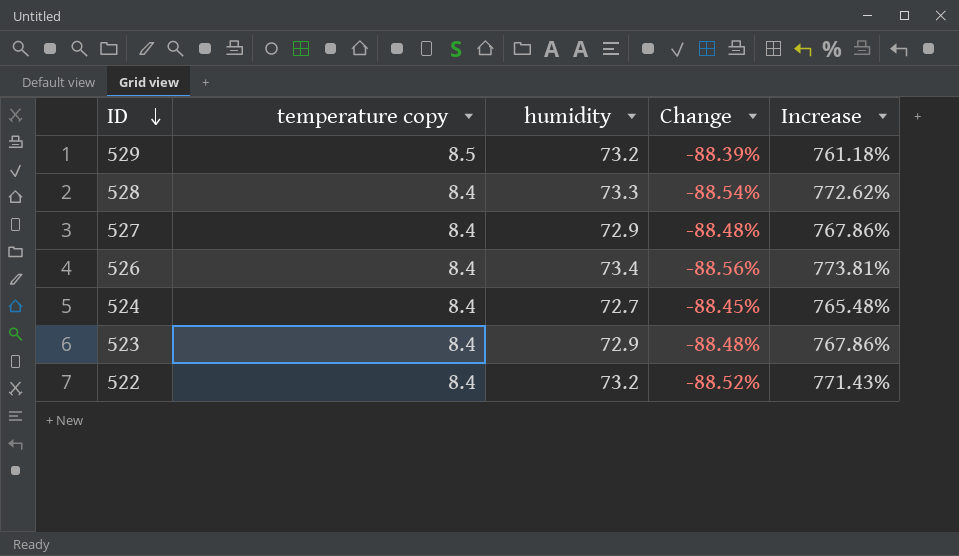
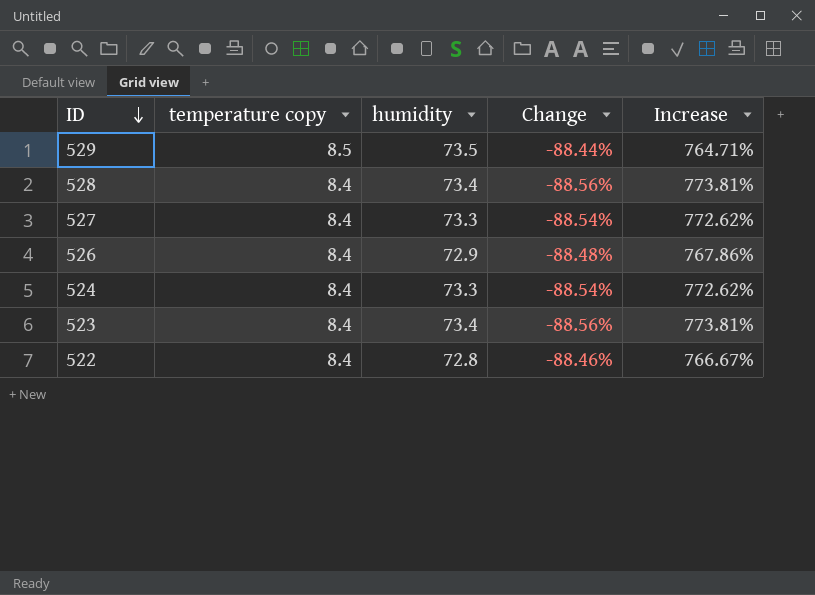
529 | humidity: 73.2 -> 73.5
529 | Change: -88.39% -> -88.44%
529 | Increase: 761.18% -> 764.71%
528 | humidity: 73.3 -> 73.4
528 | Change: -88.54% -> -88.56%
528 | Increase: 772.62% -> 773.81%
527 | humidity: 72.9 -> 73.3
527 | Change: -88.48% -> -88.54%
527 | Increase: 767.86% -> 772.62%
526 | humidity: 73.4 -> 72.9
526 | Change: -88.56% -> -88.48%
526 | Increase: 773.81% -> 767.86%
524 | humidity: 72.7 -> 73.3
524 | Change: -88.45% -> -88.54%
524 | Increase: 765.48% -> 772.62%
523 | humidity: 72.9 -> 73.4
523 | Change: -88.48% -> -88.56%
523 | Increase: 767.86% -> 773.81%
522 | humidity: 73.2 -> 72.8
522 | Change: -88.52% -> -88.46%
522 | Increase: 771.43% -> 766.67%

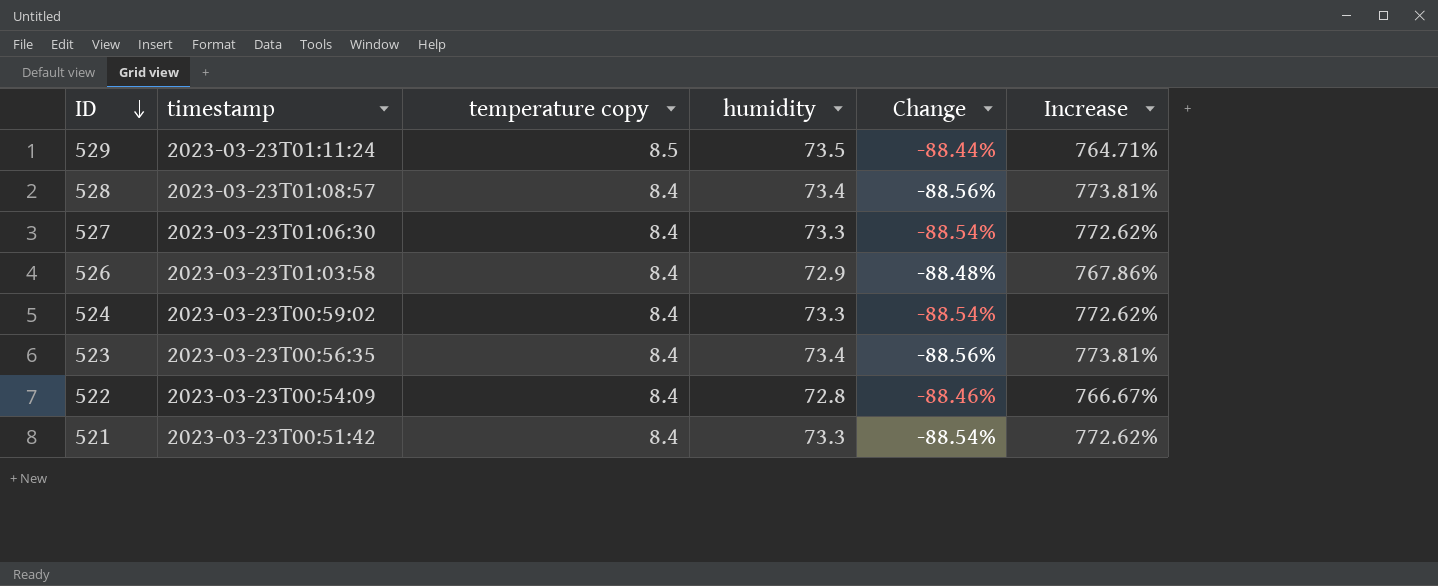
column timestamp | position: none -> 2
row 521: none -> 2023-03-23T00:51:42 | 8.4 | 73.3 | -88.54% | 772.62%

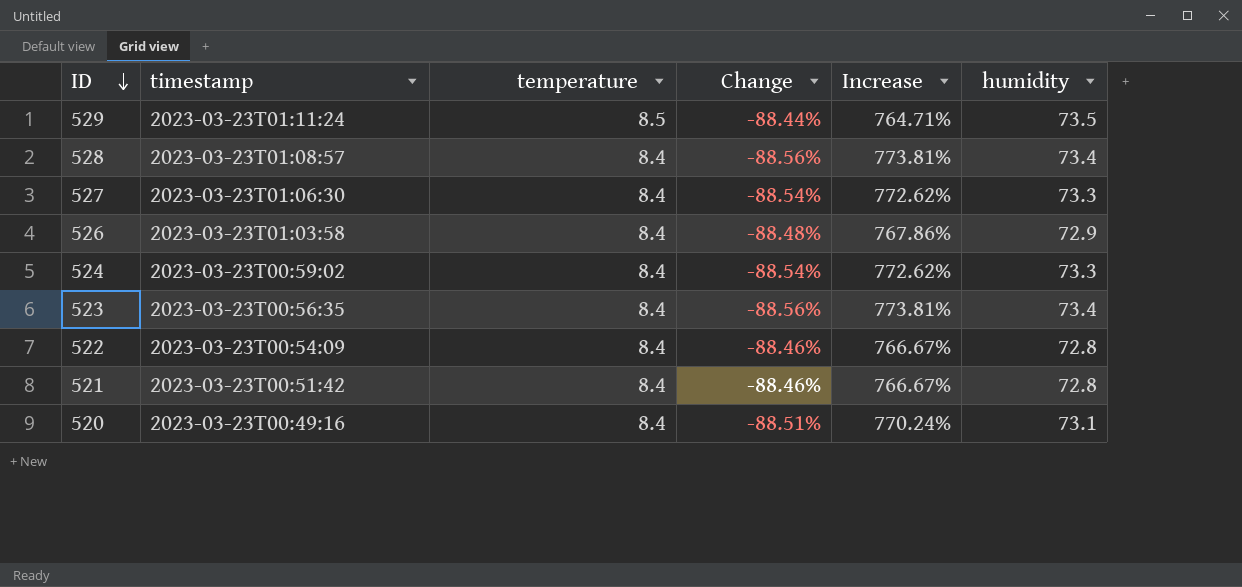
column name: temperature copy -> temperature
column humidity | position: 4 -> 6
521 | Change: -88.54% -> -88.46%
521 | Increase: 772.62% -> 766.67%
521 | humidity: 73.3 -> 72.8
row 520: none -> 2023-03-23T00:49:16 | 8.4 | -88.51% | 770.24% | 73.1

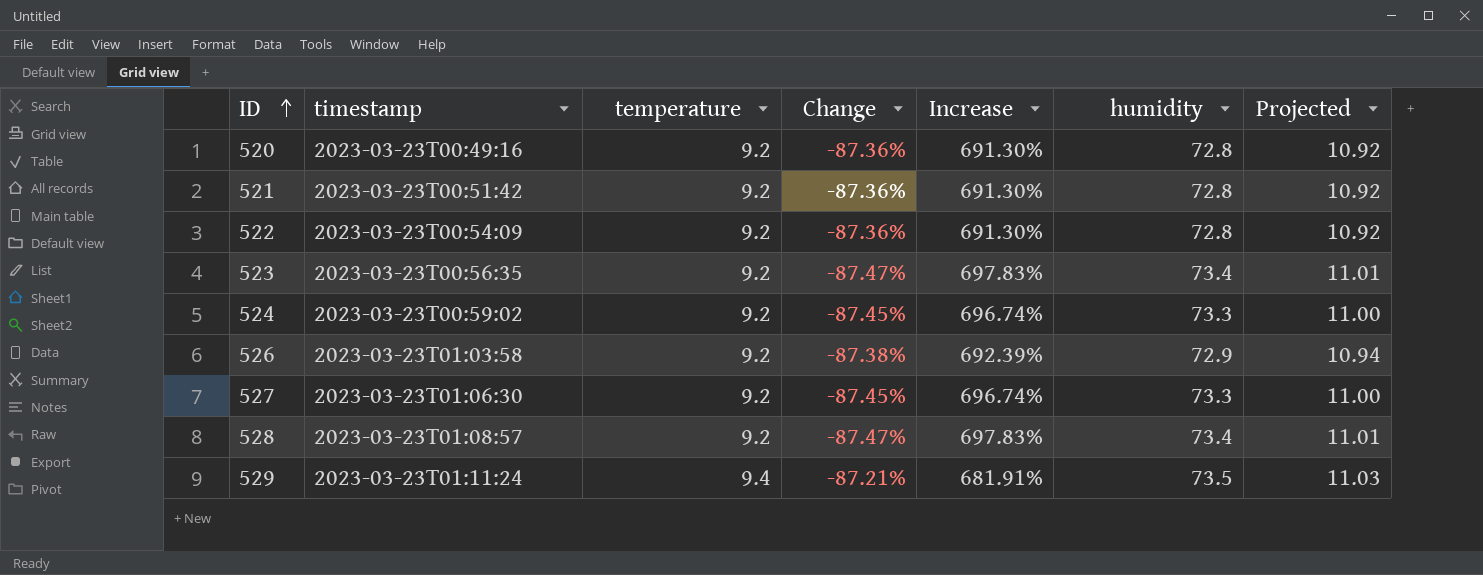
row order: ID descending -> ID ascending
column Projected | formula: none -> [humidity] * 0.15
520 | temperature: 8.4 -> 9.2
520 | Change: -88.51% -> -87.36%
520 | Increase: 770.24% -> 691.30%
520 | humidity: 73.1 -> 72.8
521 | temperature: 8.4 -> 9.2
521 | Change: -88.46% -> -87.36%
521 | Increase: 766.67% -> 691.30%
522 | temperature: 8.4 -> 9.2
522 | Change: -88.46% -> -87.36%
522 | Increase: 766.67% -> 691.30%
523 | temperature: 8.4 -> 9.2
523 | Change: -88.56% -> -87.47%
523 | Increase: 773.81% -> 697.83%
524 | temperature: 8.4 -> 9.2
524 | Change: -88.54% -> -87.45%
524 | Increase: 772.62% -> 696.74%
526 | temperature: 8.4 -> 9.2
526 | Change: -88.48% -> -87.38%
526 | Increase: 767.86% -> 692.39%
527 | temperature: 8.4 -> 9.2
527 | Change: -88.54% -> -87.45%
527 | Increase: 772.62% -> 696.74%
528 | temperature: 8.4 -> 9.2
528 | Change: -88.56% -> -87.47%
528 | Increase: 773.81% -> 697.83%
529 | temperature: 8.5 -> 9.4
529 | Change: -88.44% -> -87.21%
529 | Increase: 764.71% -> 681.91%

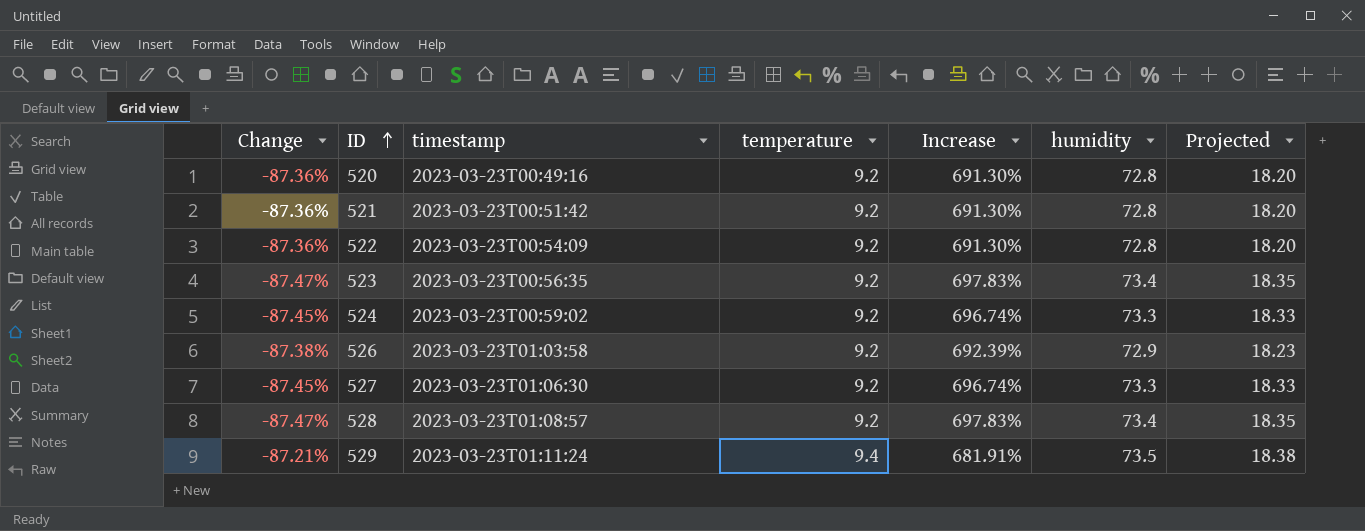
column Change | position: 4 -> 1
column Projected | formula: [humidity] * 0.15 -> [humidity] * 0.25

